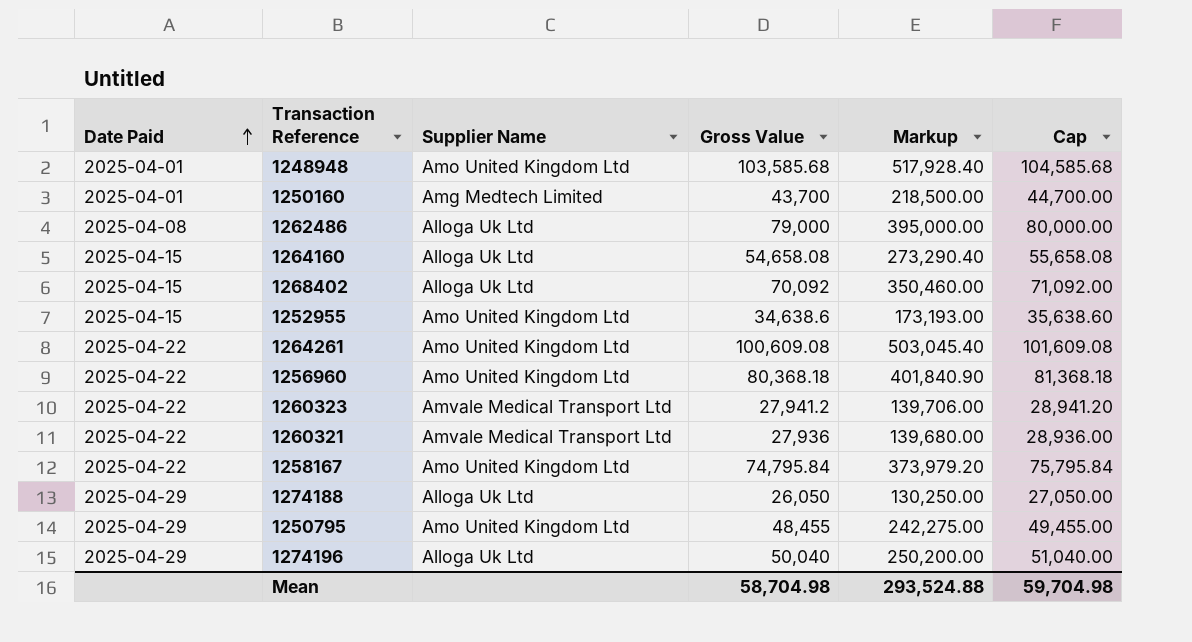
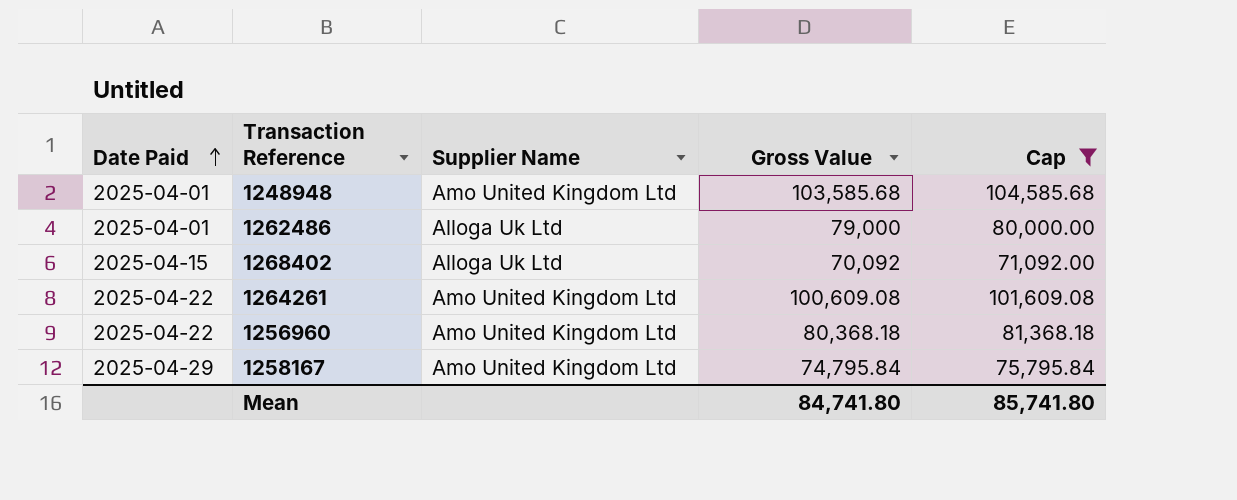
filter: none -> Cap >= 71,092.00
column Markup | formula: [Gross Value] * 5 -> none
1262486 | Date Paid: 2025-04-08 -> 2025-04-01
1258167 | Date Paid: 2025-04-22 -> 2025-04-29
Mean | Gross Value: 58,704.98 -> 84,741.80
Mean | Cap: 59,704.98 -> 85,741.80

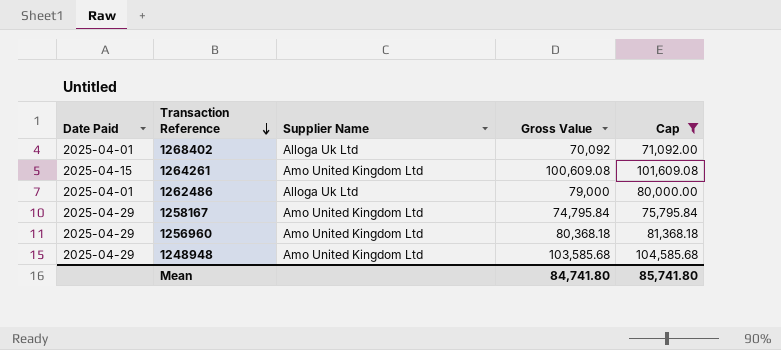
row order: Date Paid ascending -> Transaction Reference descending
1268402 | Date Paid: 2025-04-15 -> 2025-04-01
1264261 | Date Paid: 2025-04-22 -> 2025-04-15
1256960 | Date Paid: 2025-04-22 -> 2025-04-29
1248948 | Date Paid: 2025-04-01 -> 2025-04-29

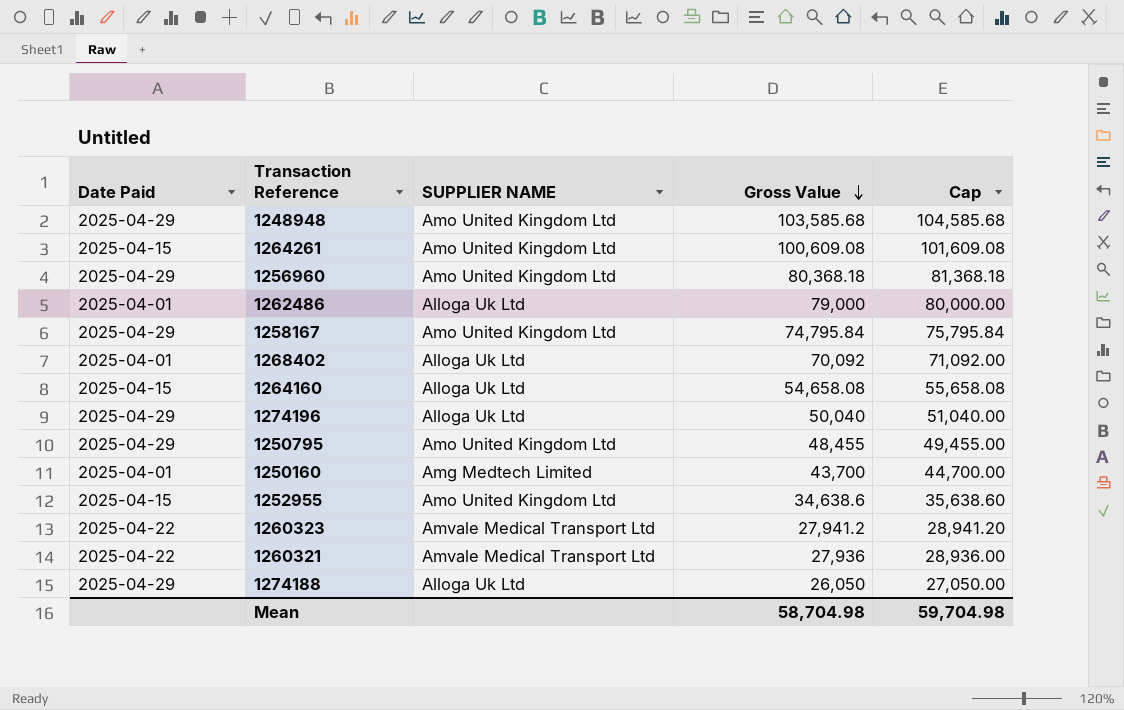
filter: Cap >= 71,092.00 -> none
row order: Transaction Reference descending -> Gross Value descending
column name: Supplier Name -> SUPPLIER NAME
Mean | Gross Value: 84,741.80 -> 58,704.98
Mean | Cap: 85,741.80 -> 59,704.98

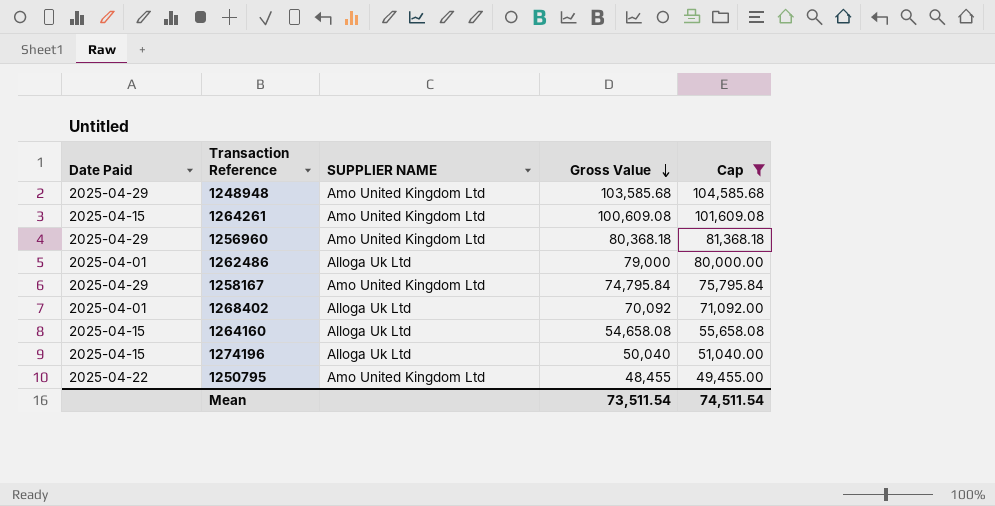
filter: none -> Cap >= 49,455.00
1274196 | Date Paid: 2025-04-29 -> 2025-04-15
1250795 | Date Paid: 2025-04-29 -> 2025-04-22
Mean | Gross Value: 58,704.98 -> 73,511.54
Mean | Cap: 59,704.98 -> 74,511.54

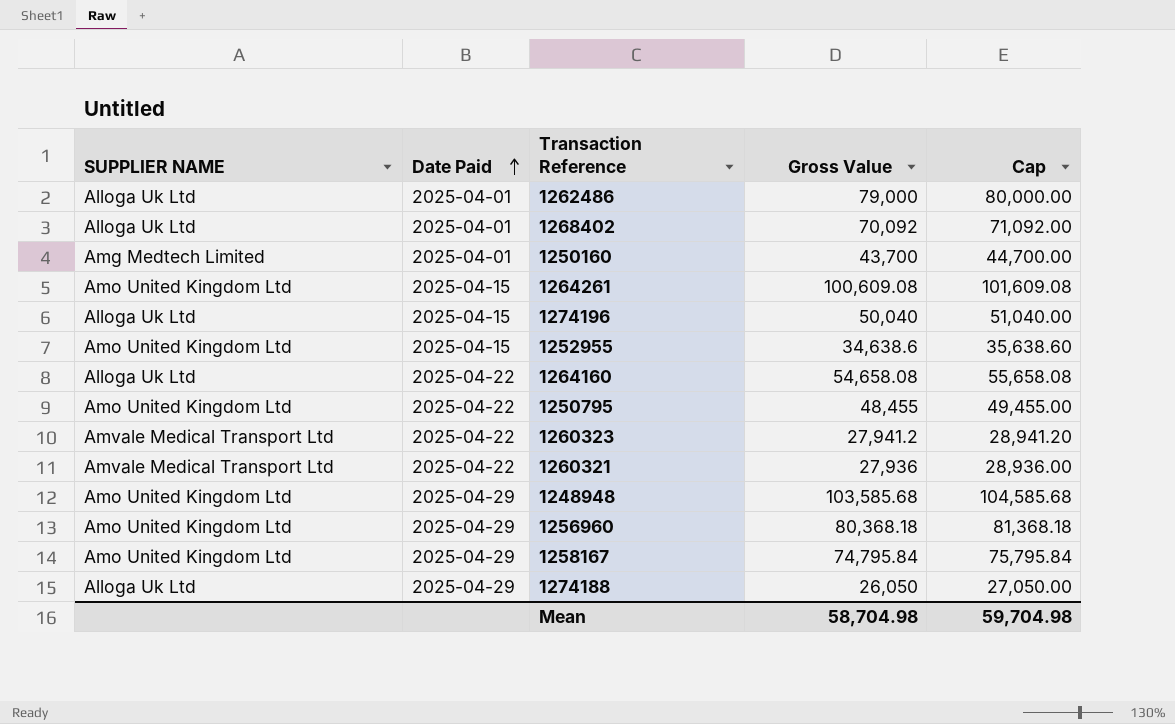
filter: Cap >= 49,455.00 -> none
row order: Gross Value descending -> Date Paid ascending
column SUPPLIER NAME | position: 3 -> 1
1264160 | Date Paid: 2025-04-15 -> 2025-04-22
Mean | Gross Value: 73,511.54 -> 58,704.98
Mean | Cap: 74,511.54 -> 59,704.98

